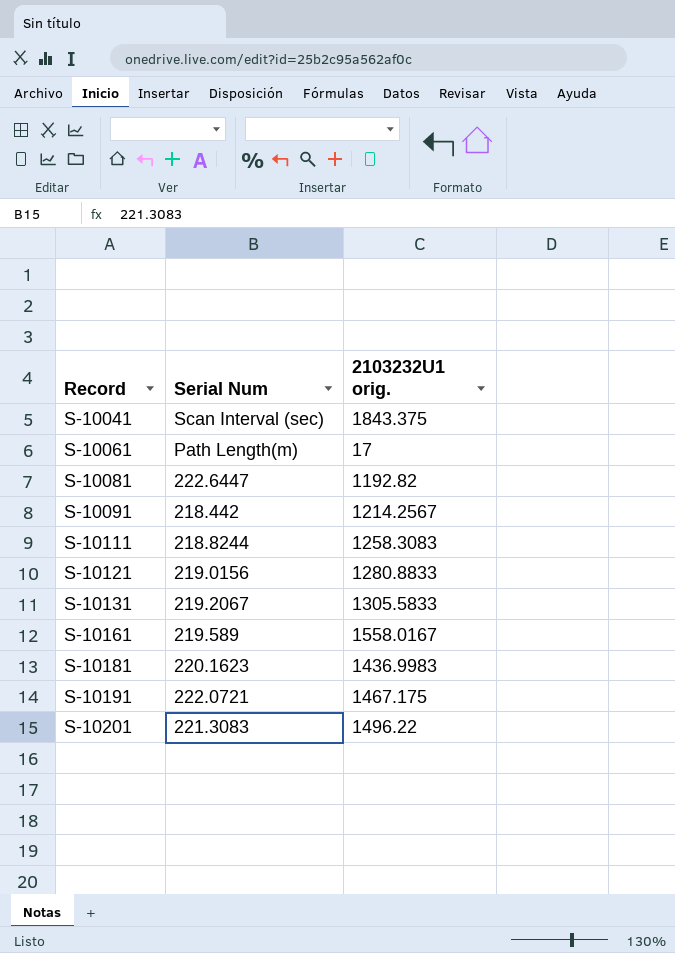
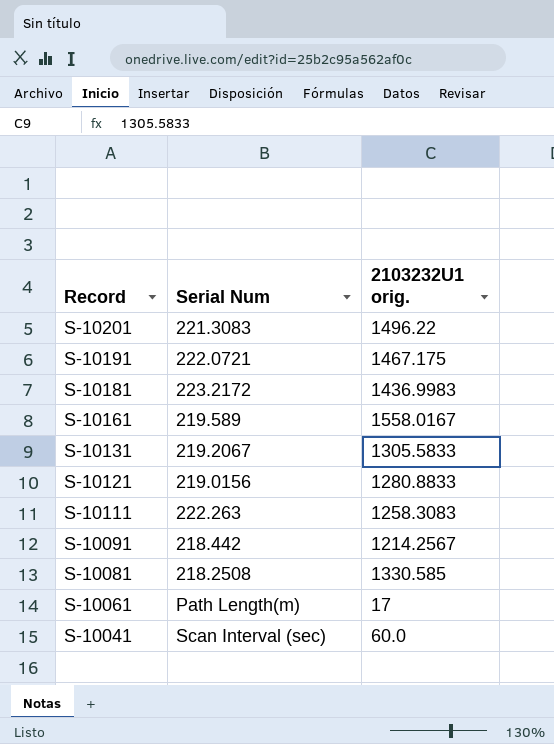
row order: Record ascending -> Record descending
S-10181 | Serial Num: 220.1623 -> 223.2172
S-10111 | Serial Num: 218.8244 -> 222.263
S-10081 | Serial Num: 222.6447 -> 218.2508
S-10081 | 2103232U1 orig.: 1192.82 -> 1330.585
S-10041 | 2103232U1 orig.: 1843.375 -> 60.0

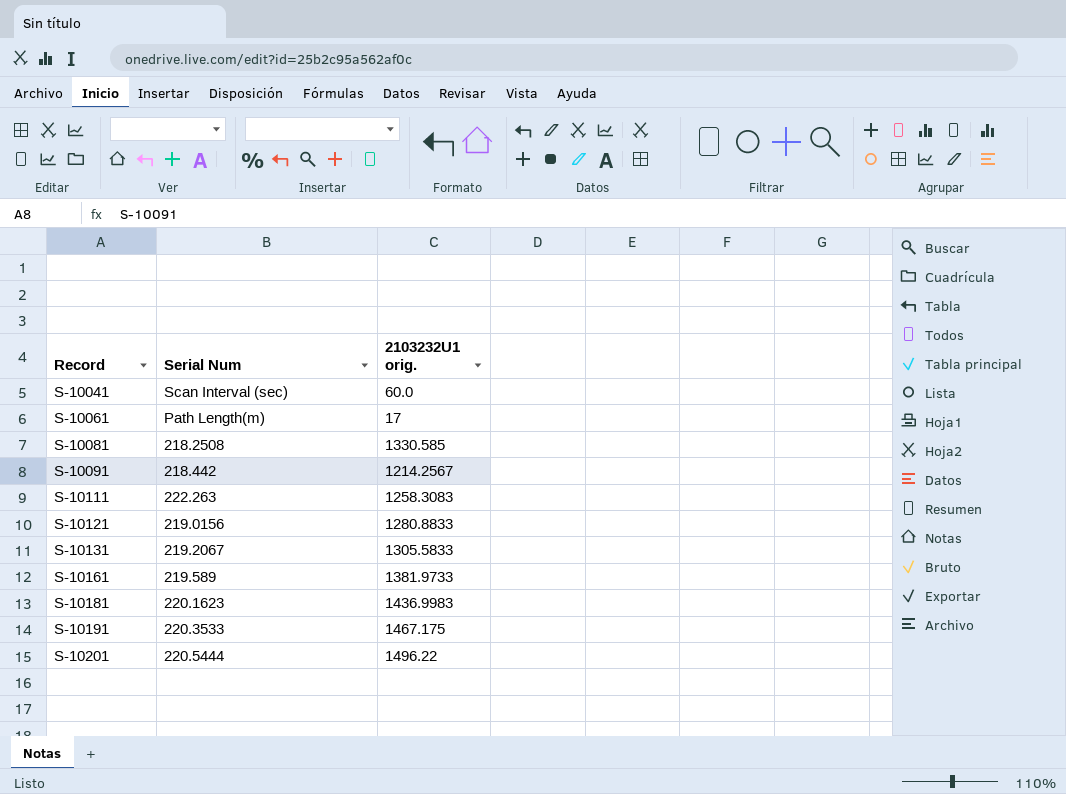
row order: Record descending -> Record ascending
S-10161 | 2103232U1 orig.: 1558.0167 -> 1381.9733
S-10181 | Serial Num: 223.2172 -> 220.1623
S-10191 | Serial Num: 222.0721 -> 220.3533
S-10201 | Serial Num: 221.3083 -> 220.5444

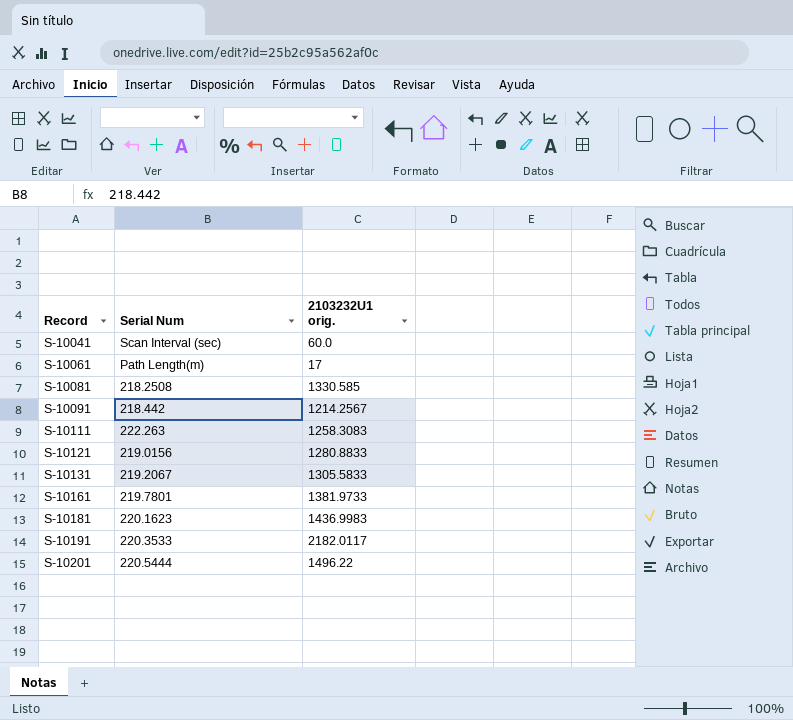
S-10161 | Serial Num: 219.589 -> 219.7801
S-10191 | 2103232U1 orig.: 1467.175 -> 2182.0117

